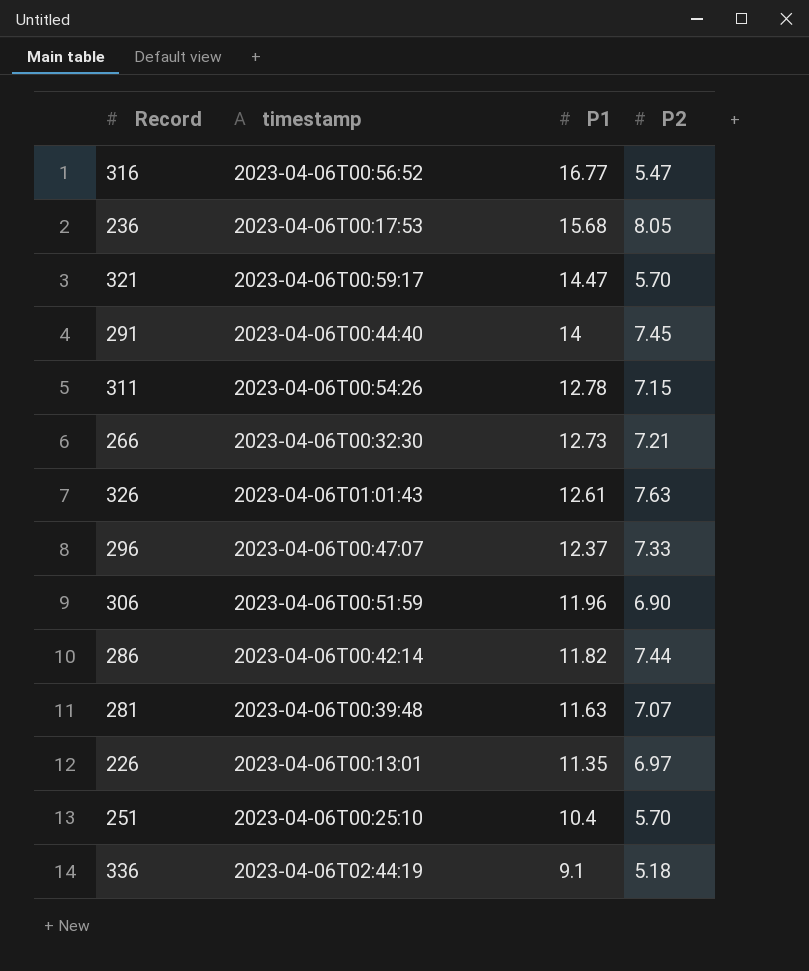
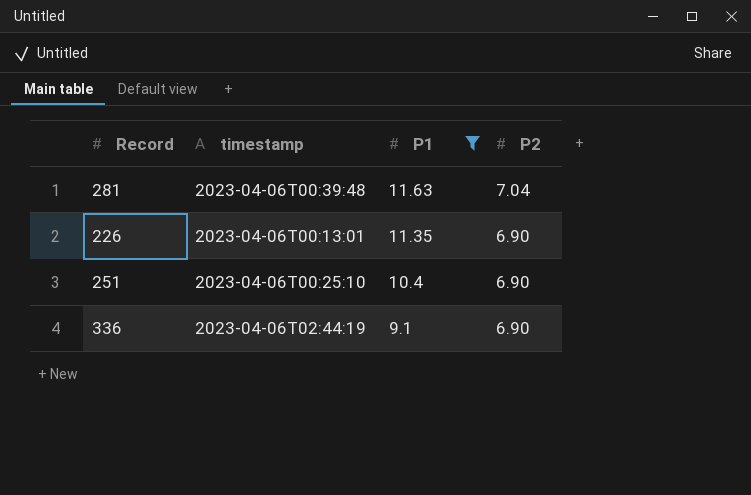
filter: none -> P1 <= 11.63
281 | P2: 7.07 -> 7.04
226 | P2: 6.97 -> 6.90
251 | P2: 5.70 -> 6.90
336 | P2: 5.18 -> 6.90

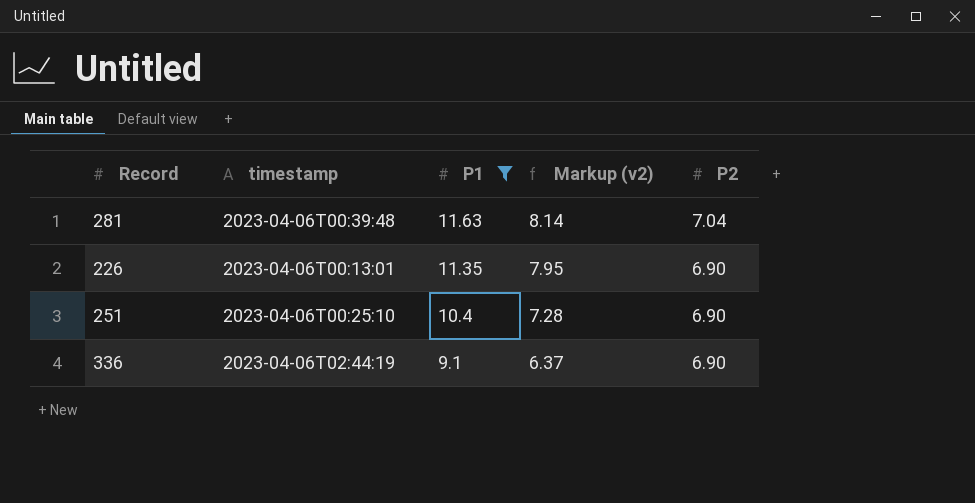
column Markup (v2) | formula: none -> [P1] * 0.7

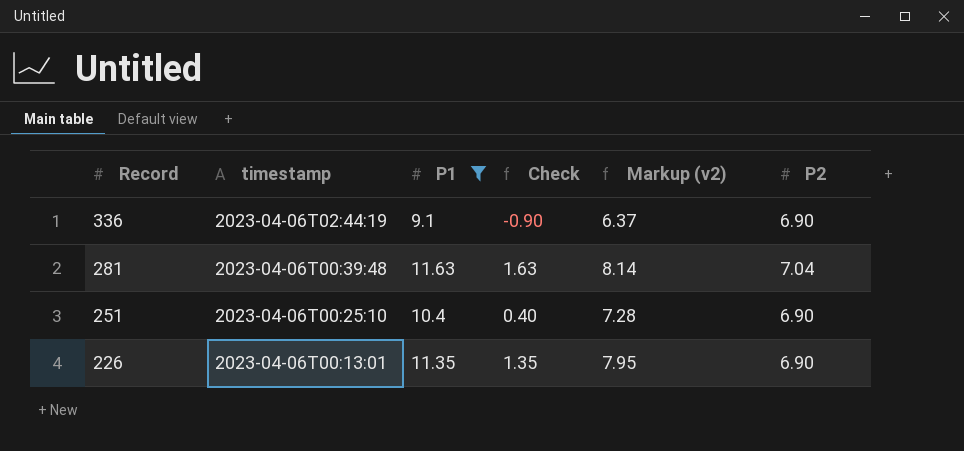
row order: P1 descending -> Record descending
column Check | formula: none -> [P1] - 10

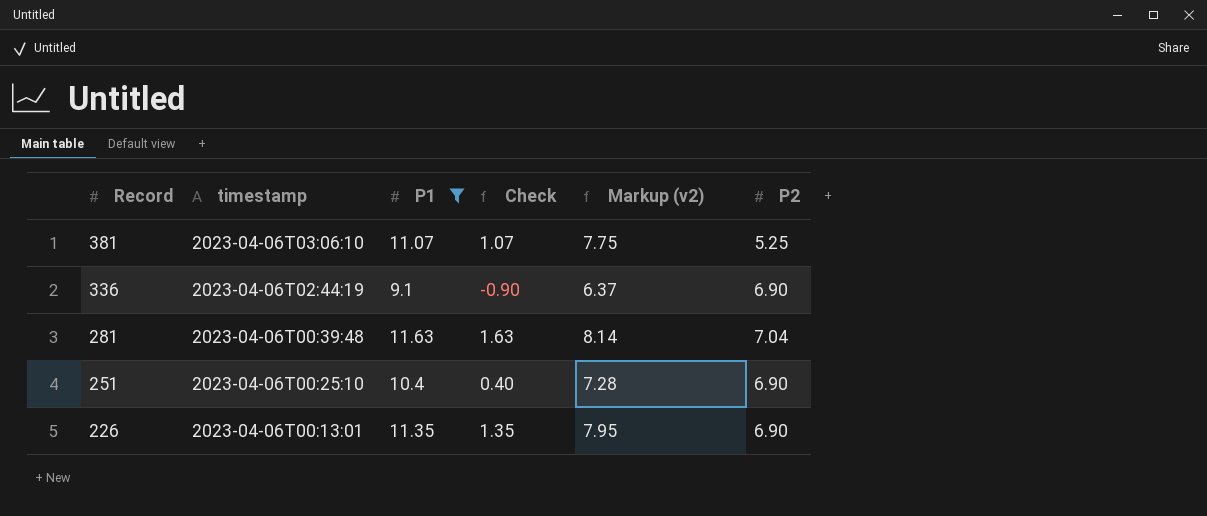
row 381: none -> 2023-04-06T03:06:10 | 11.07 | 1.07 | 7.75 | 5.25

